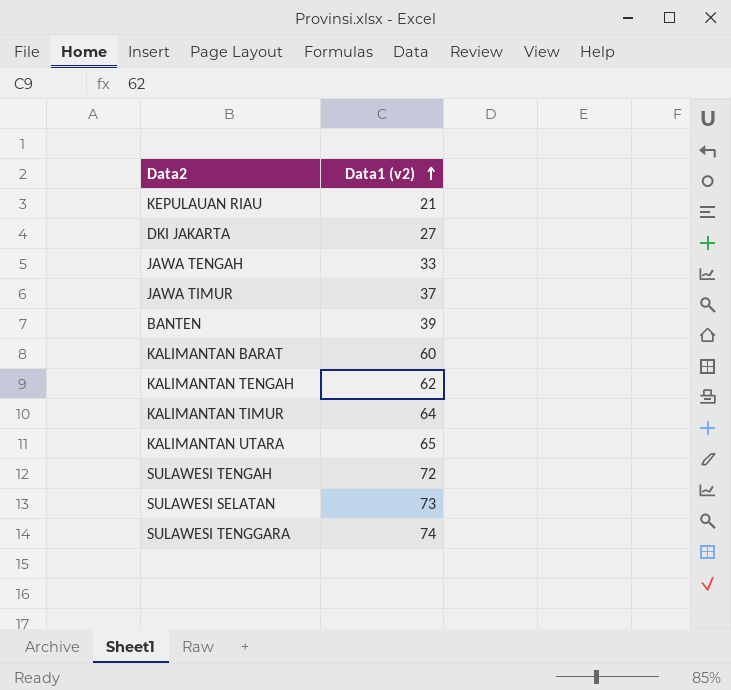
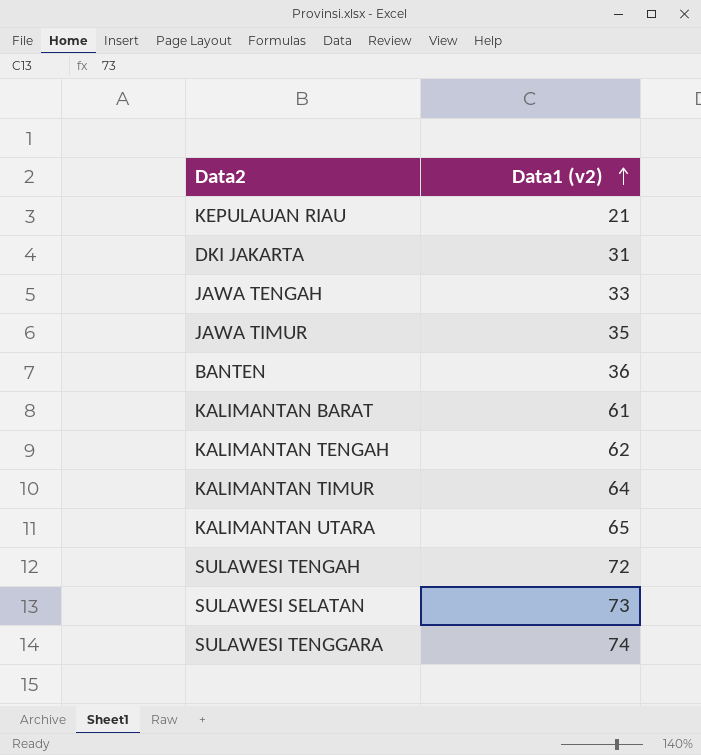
DKI JAKARTA | Data1 (v2): 27 -> 31
JAWA TIMUR | Data1 (v2): 37 -> 35
BANTEN | Data1 (v2): 39 -> 36
KALIMANTAN BARAT | Data1 (v2): 60 -> 61

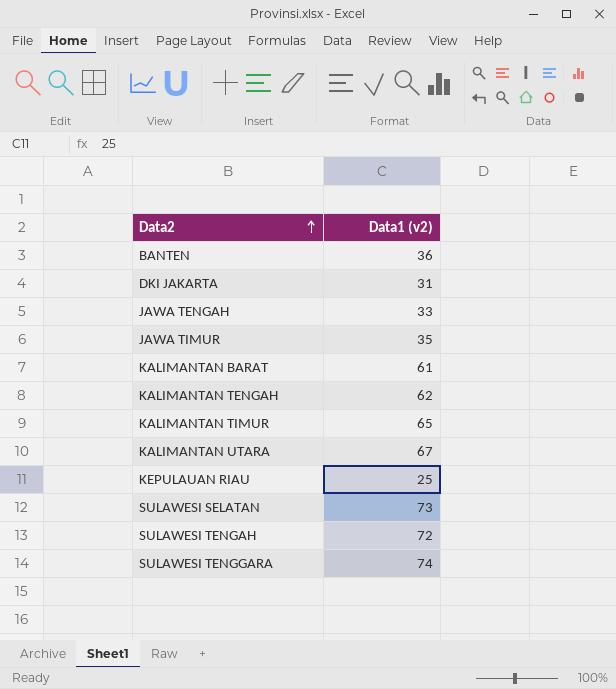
row order: Data1 (v2) ascending -> Data2 ascending
KALIMANTAN TIMUR | Data1 (v2): 64 -> 65
KALIMANTAN UTARA | Data1 (v2): 65 -> 67
KEPULAUAN RIAU | Data1 (v2): 21 -> 25

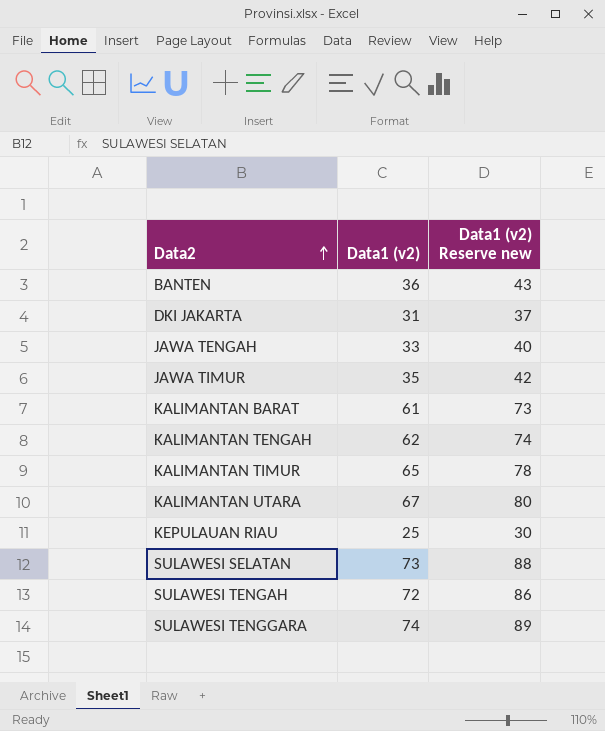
column Data1 (v2) Reserve new | formula: none -> [Data1 (v2)] * 1.2

